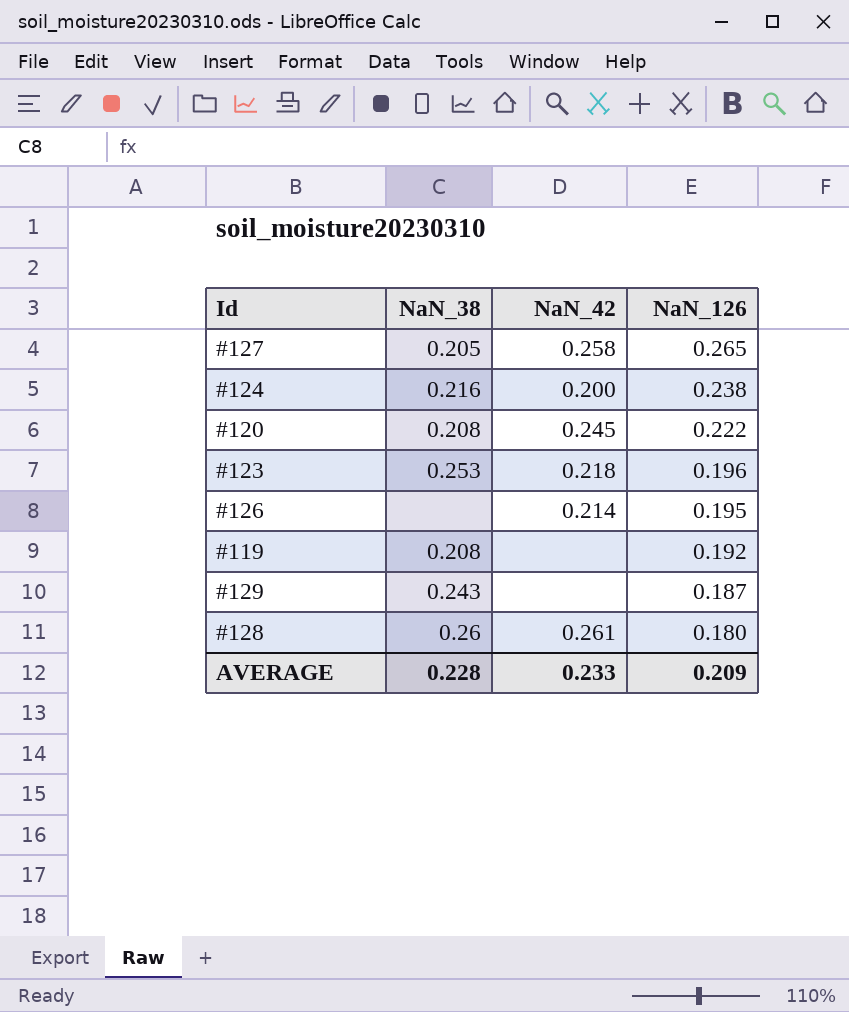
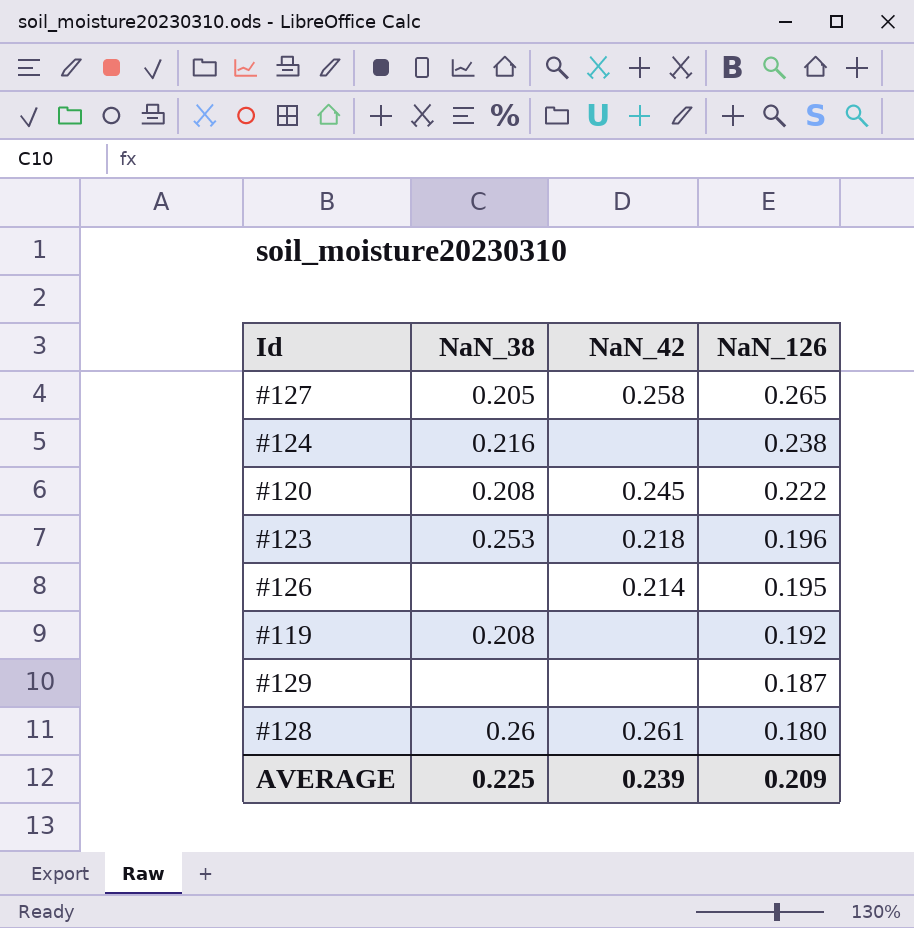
#124 | NaN_42: 0.200 -> none
#129 | NaN_38: 0.243 -> none
AVERAGE | NaN_38: 0.228 -> 0.225
AVERAGE | NaN_42: 0.233 -> 0.239

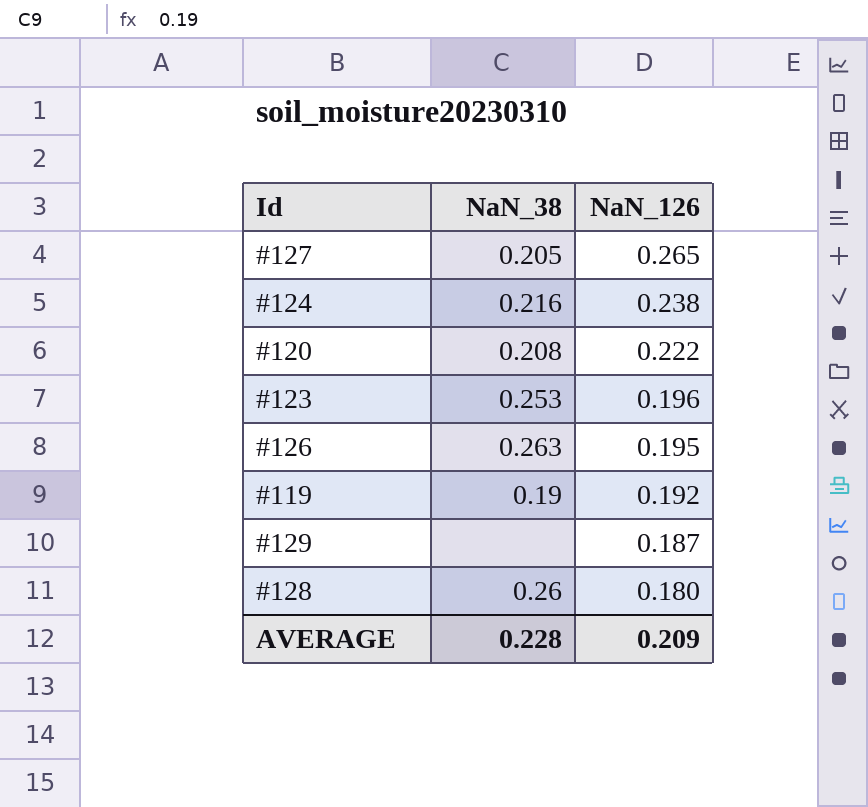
column NaN_42 | position: 3 -> none
#126 | NaN_38: none -> 0.263
#119 | NaN_38: 0.208 -> 0.19
AVERAGE | NaN_38: 0.225 -> 0.228

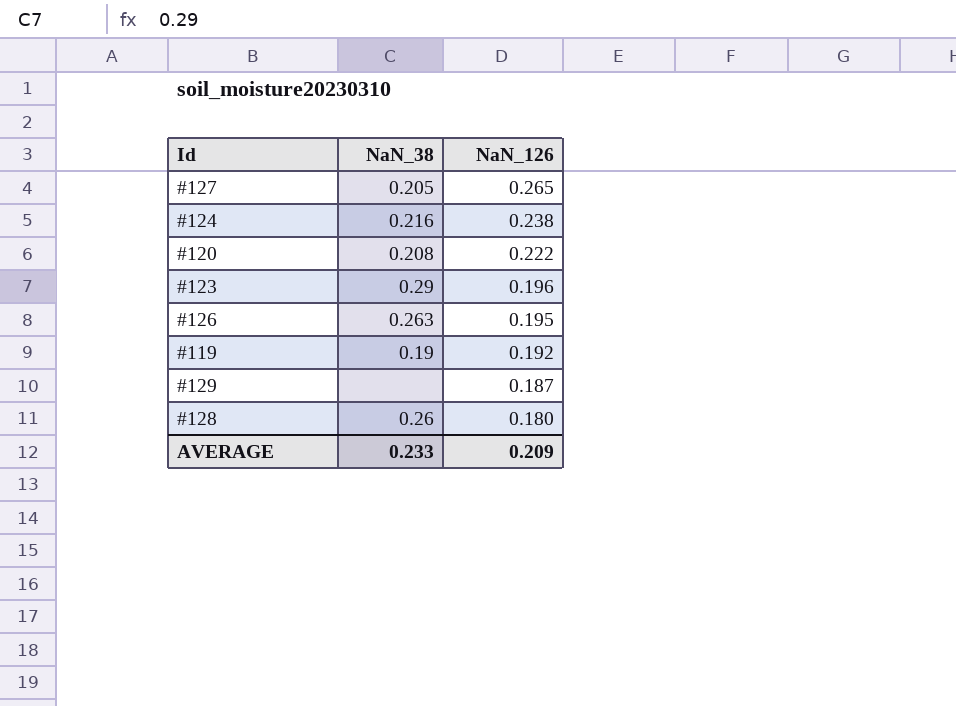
#123 | NaN_38: 0.253 -> 0.29
AVERAGE | NaN_38: 0.228 -> 0.233

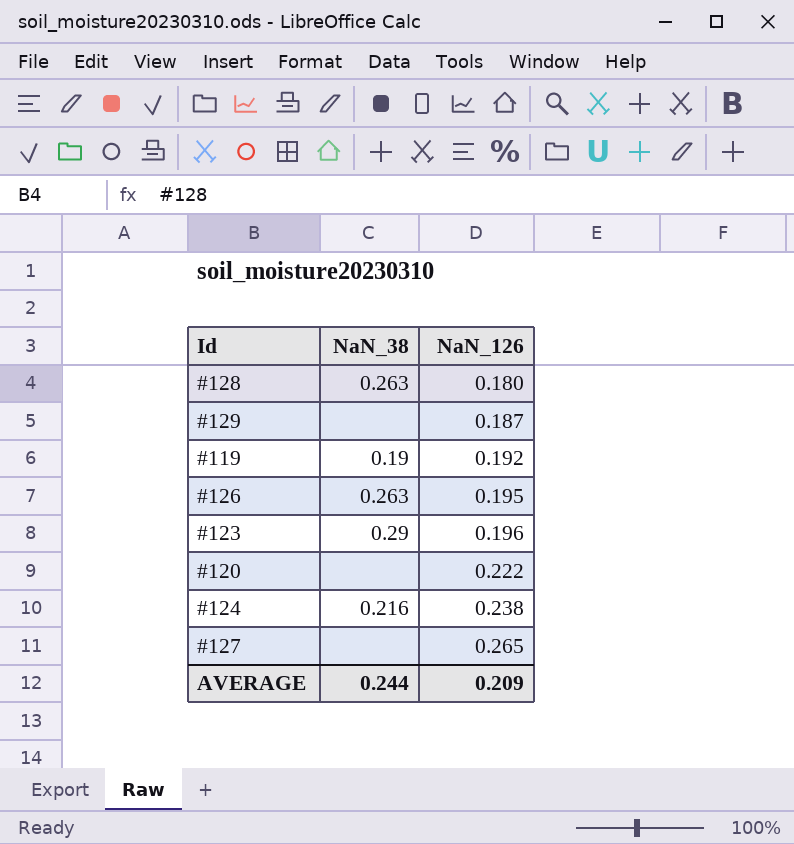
row order: NaN_126 descending -> NaN_126 ascending
#128 | NaN_38: 0.26 -> 0.263
#120 | NaN_38: 0.208 -> none
#127 | NaN_38: 0.205 -> none
AVERAGE | NaN_38: 0.233 -> 0.244

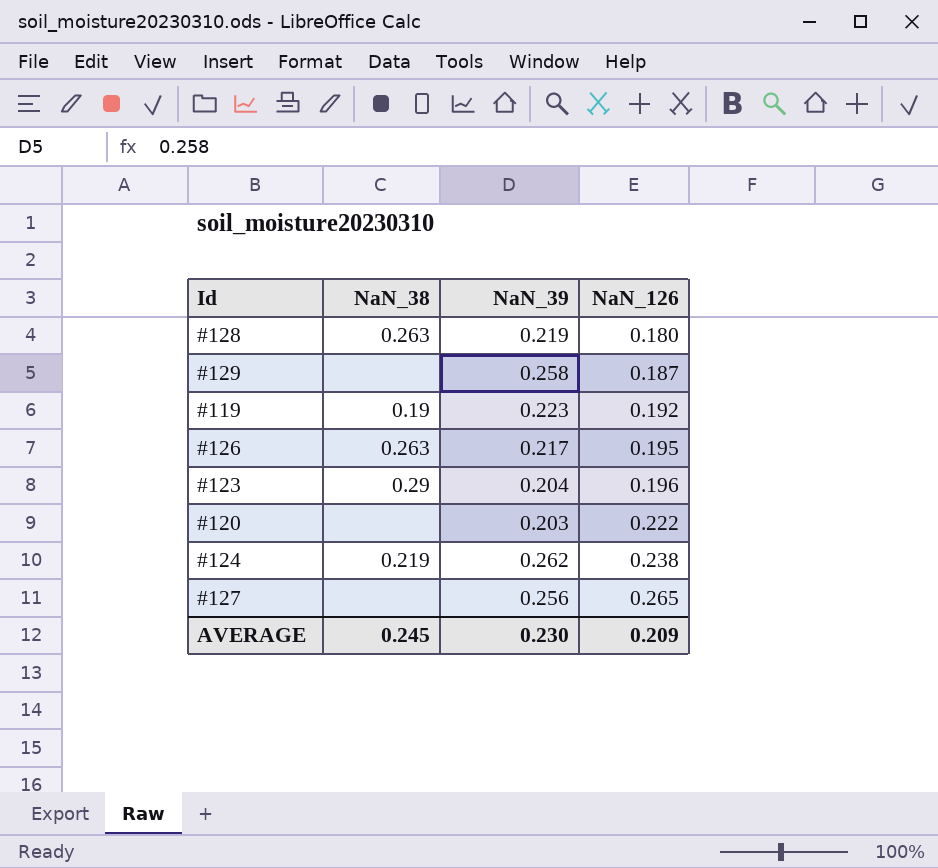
column NaN_39 | position: none -> 3
#124 | NaN_38: 0.216 -> 0.219
AVERAGE | NaN_38: 0.244 -> 0.245

